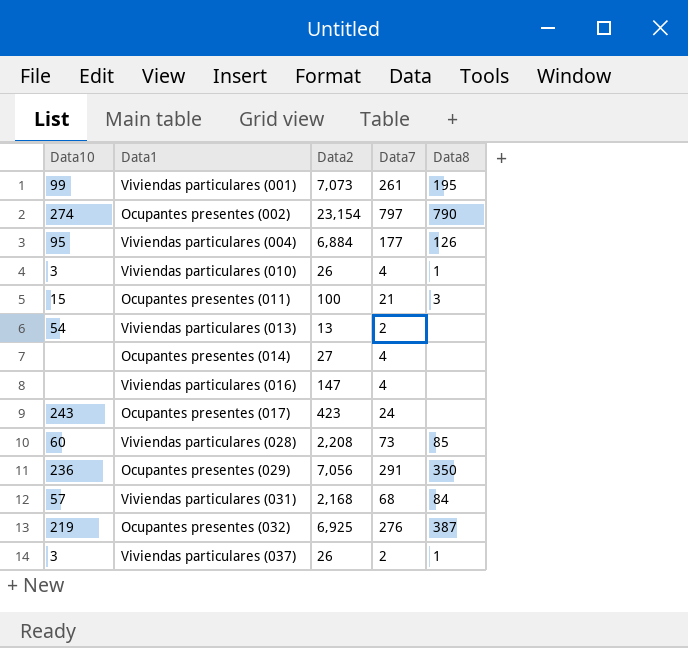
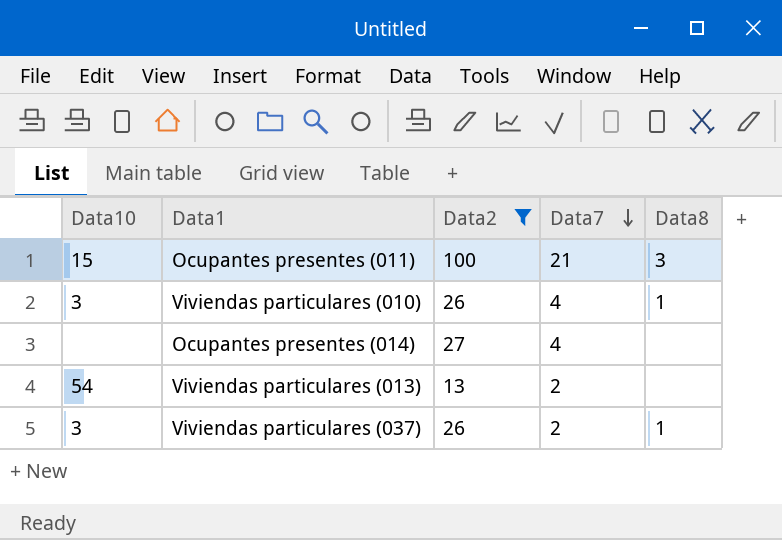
filter: none -> Data2 <= 100
row order: none -> Data7 descending

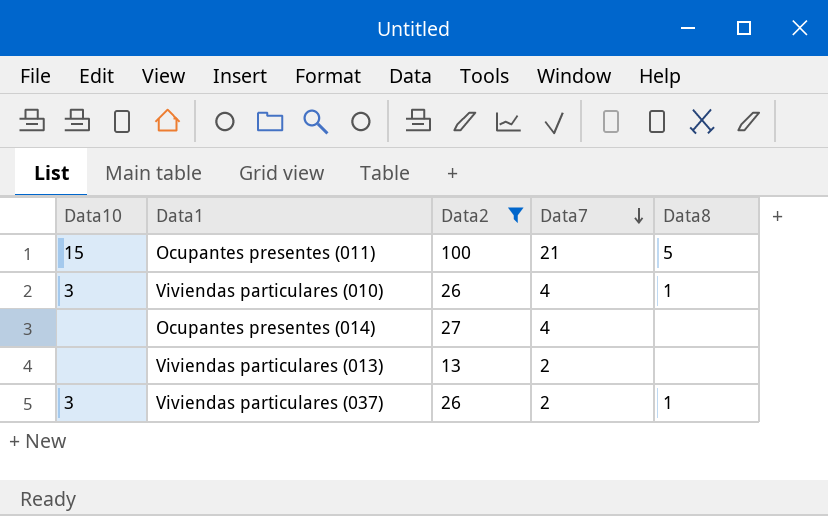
Ocupantes presentes (011) | Data8: 3 -> 5
Viviendas particulares (013) | Data10: 54 -> none

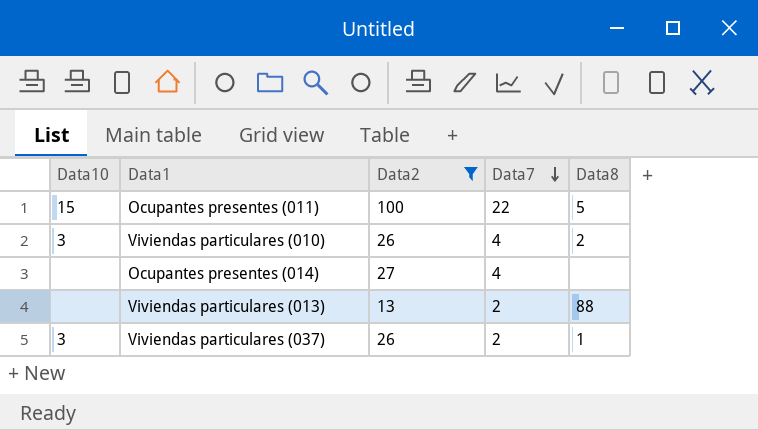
Ocupantes presentes (011) | Data7: 21 -> 22
Viviendas particulares (010) | Data8: 1 -> 2
Viviendas particulares (013) | Data8: none -> 88

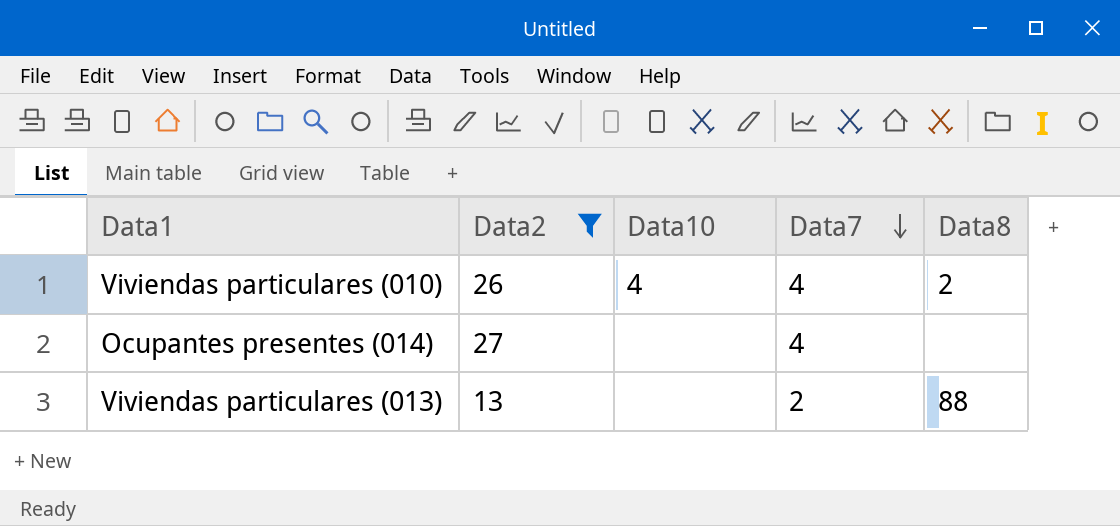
column Data10 | position: 1 -> 3
row Ocupantes presentes (011): 15 | 100 | 22 | 5 -> none
row Viviendas particulares (037): 3 | 26 | 2 | 1 -> none
Viviendas particulares (010) | Data10: 3 -> 4

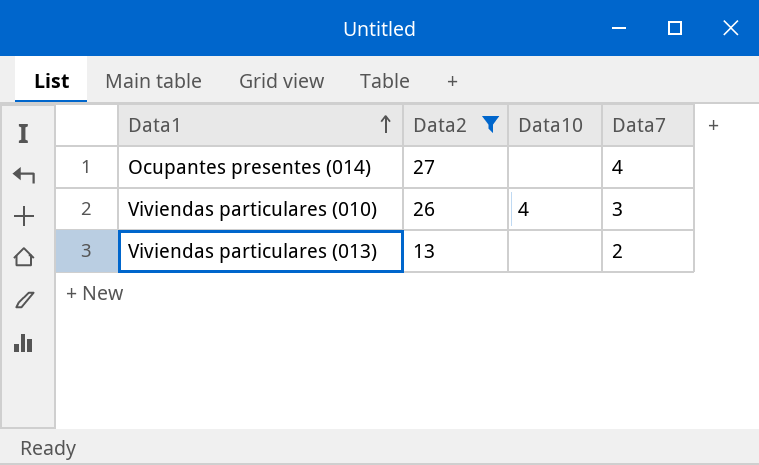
row order: Data7 descending -> Data1 ascending
column Data8 | position: 5 -> none
Viviendas particulares (010) | Data7: 4 -> 3

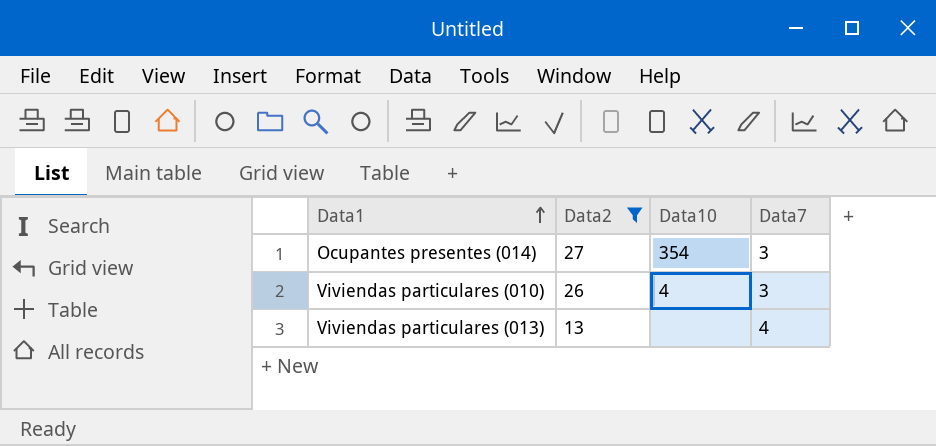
Ocupantes presentes (014) | Data10: none -> 354
Ocupantes presentes (014) | Data7: 4 -> 3
Viviendas particulares (013) | Data7: 2 -> 4

